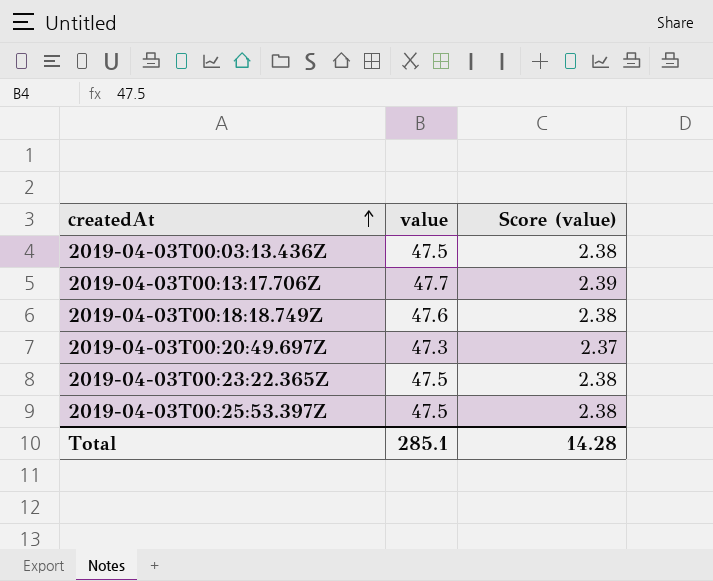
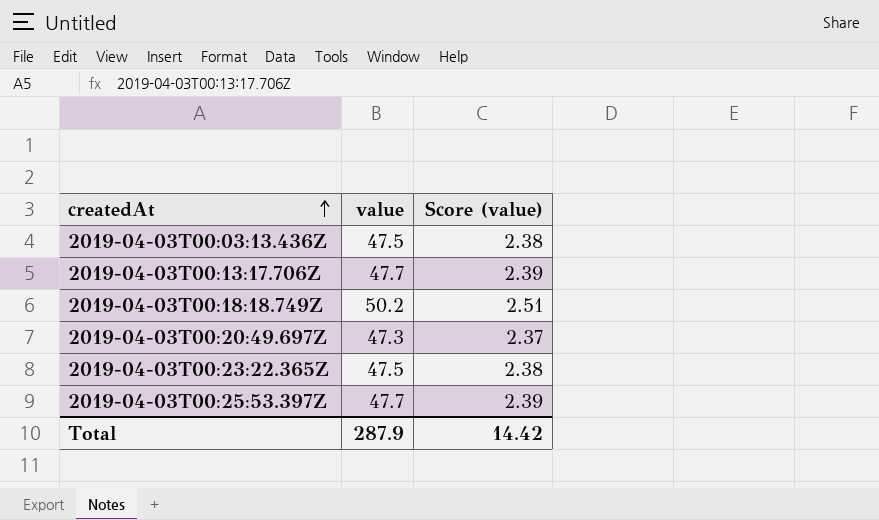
2019-04-03T00:18:18.749Z | value: 47.6 -> 50.2
2019-04-03T00:18:18.749Z | Score (value): 2.38 -> 2.51
2019-04-03T00:25:53.397Z | value: 47.5 -> 47.7
2019-04-03T00:25:53.397Z | Score (value): 2.38 -> 2.39
Total | value: 285.1 -> 287.9
Total | Score (value): 14.28 -> 14.42

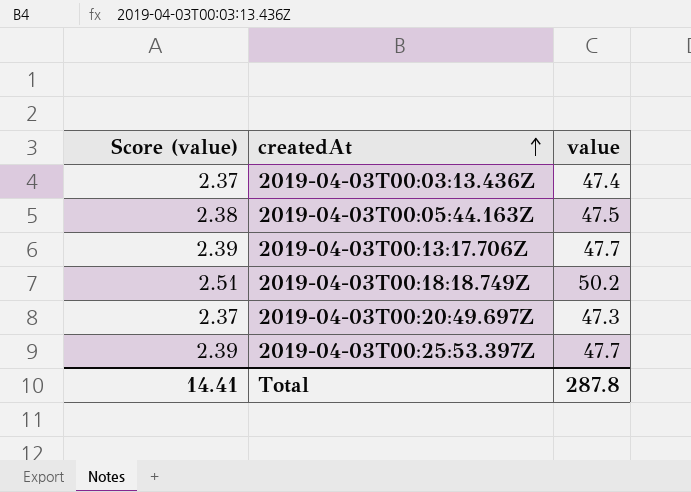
column Score (value) | position: 3 -> 1
row 2019-04-03T00:23:22.365Z: 47.5 | 2.38 -> none
2019-04-03T00:03:13.436Z | Score (value): 2.38 -> 2.37
2019-04-03T00:03:13.436Z | value: 47.5 -> 47.4
row 2019-04-03T00:05:44.163Z: none -> 2.38 | 47.5
Total | Score (value): 14.42 -> 14.41
Total | value: 287.9 -> 287.8

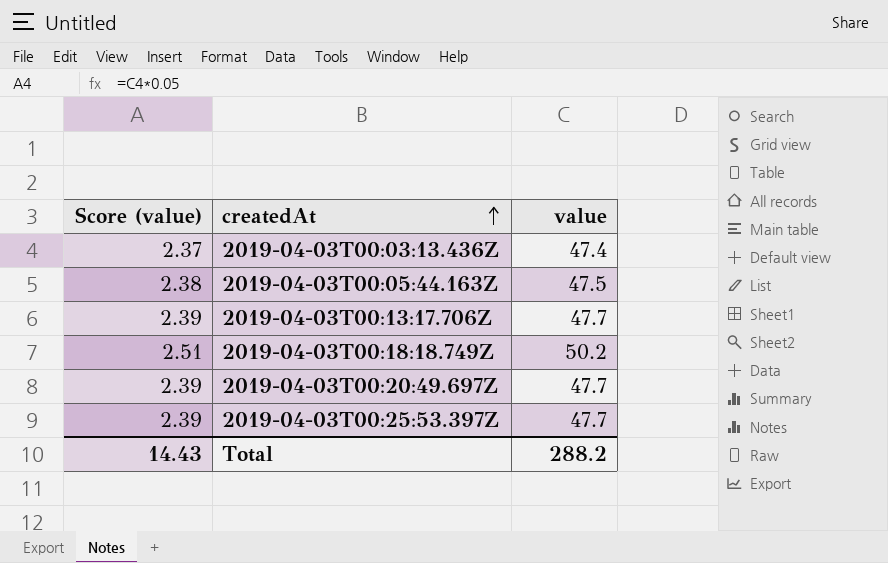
2019-04-03T00:20:49.697Z | Score (value): 2.37 -> 2.39
2019-04-03T00:20:49.697Z | value: 47.3 -> 47.7
Total | Score (value): 14.41 -> 14.43
Total | value: 287.8 -> 288.2

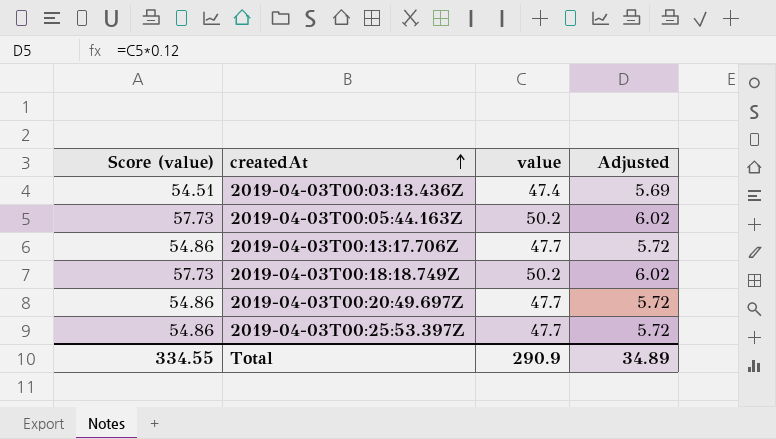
column Score (value) | formula: [value] * 0.05 -> [value] * 1.15
column Adjusted | formula: none -> [value] * 0.12
2019-04-03T00:05:44.163Z | value: 47.5 -> 50.2
Total | Score (value): 14.43 -> 334.55
Total | value: 288.2 -> 290.9

